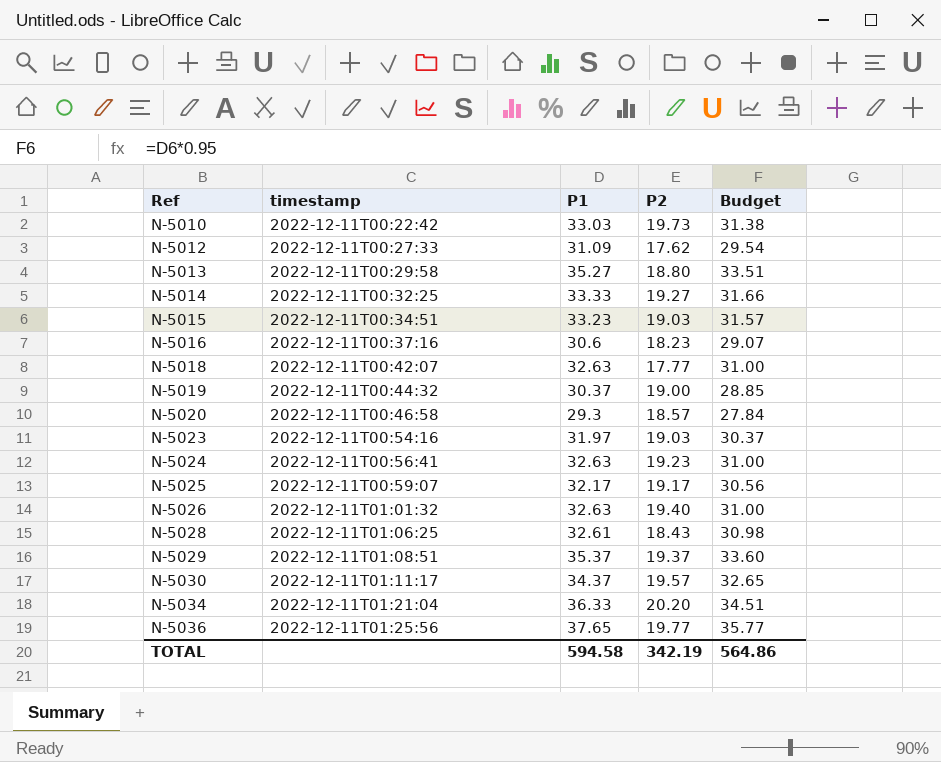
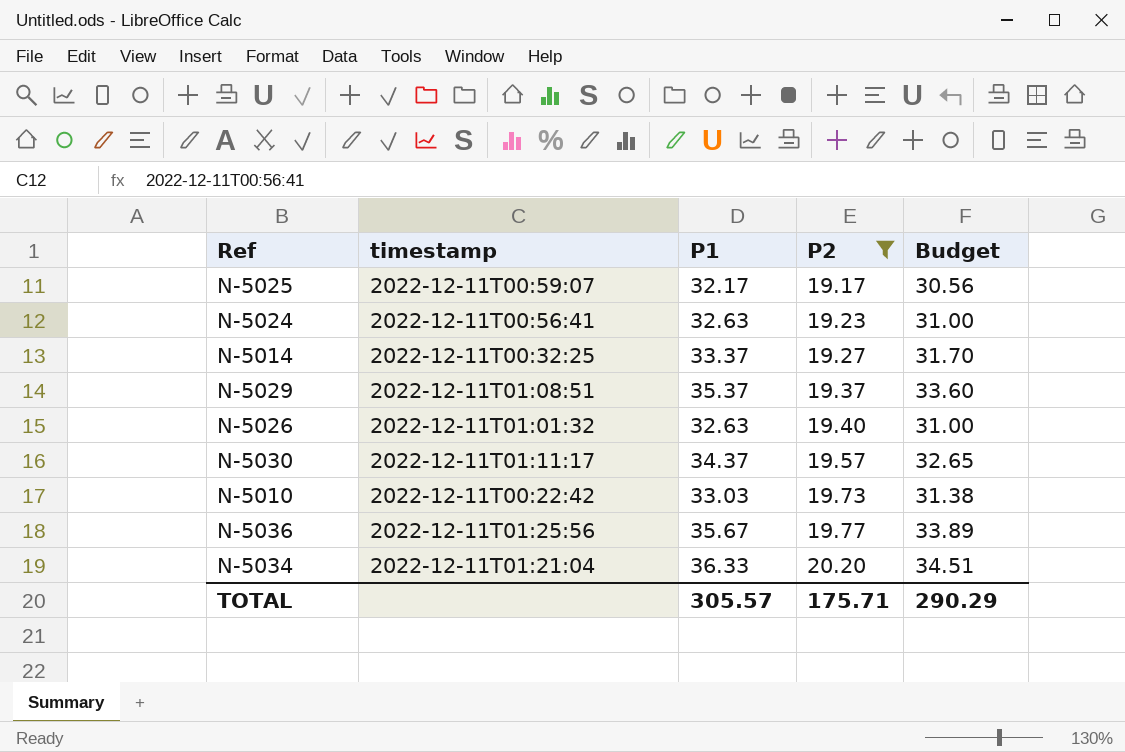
filter: none -> P2 >= 19.17
row order: Ref ascending -> P2 ascending
N-5014 | P1: 33.33 -> 33.37
N-5014 | Budget: 31.66 -> 31.70
N-5036 | P1: 37.65 -> 35.67
N-5036 | Budget: 35.77 -> 33.89
TOTAL | P1: 594.58 -> 305.57
TOTAL | P2: 342.19 -> 175.71
TOTAL | Budget: 564.86 -> 290.29

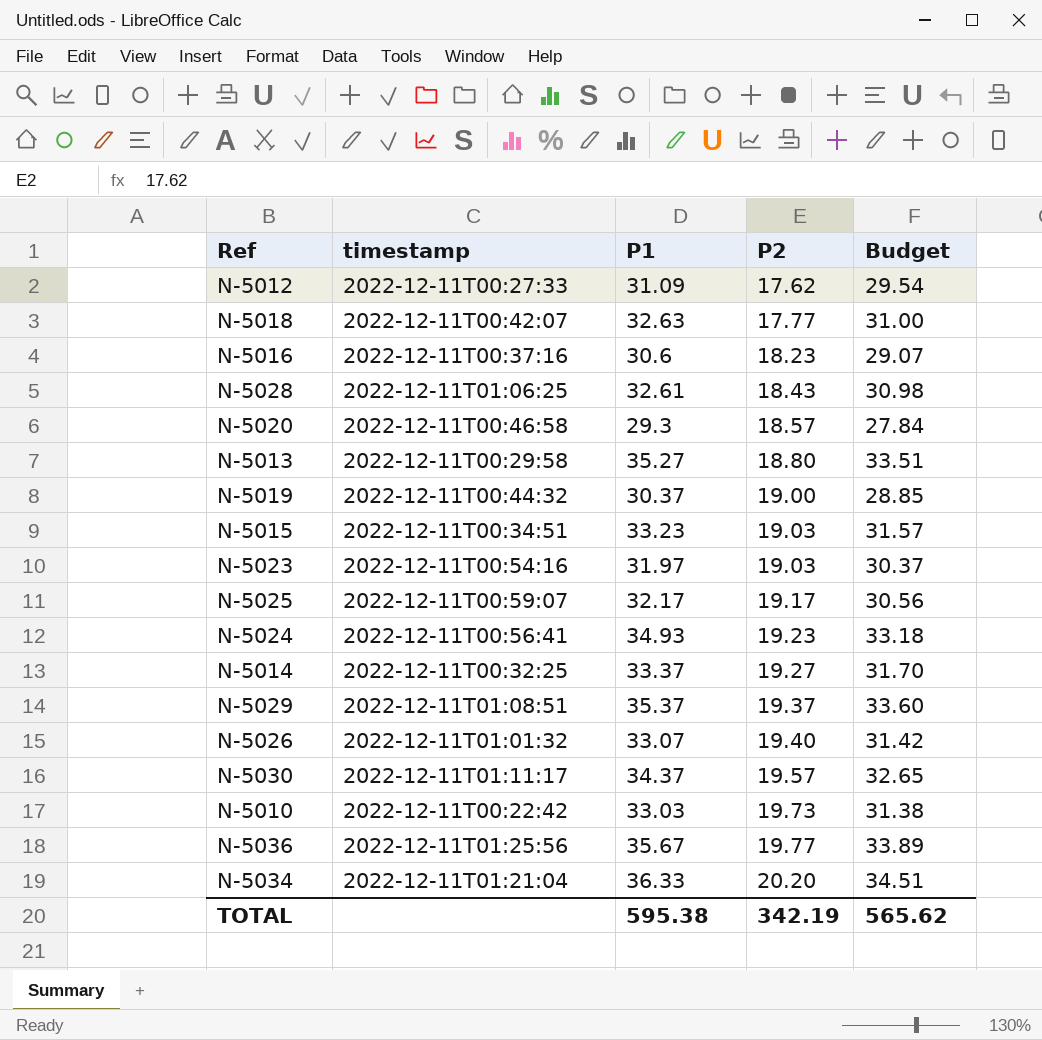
filter: P2 >= 19.17 -> none
N-5024 | P1: 32.63 -> 34.93
N-5024 | Budget: 31.00 -> 33.18
N-5026 | P1: 32.63 -> 33.07
N-5026 | Budget: 31.00 -> 31.42
TOTAL | P1: 305.57 -> 595.38
TOTAL | P2: 175.71 -> 342.19
TOTAL | Budget: 290.29 -> 565.62

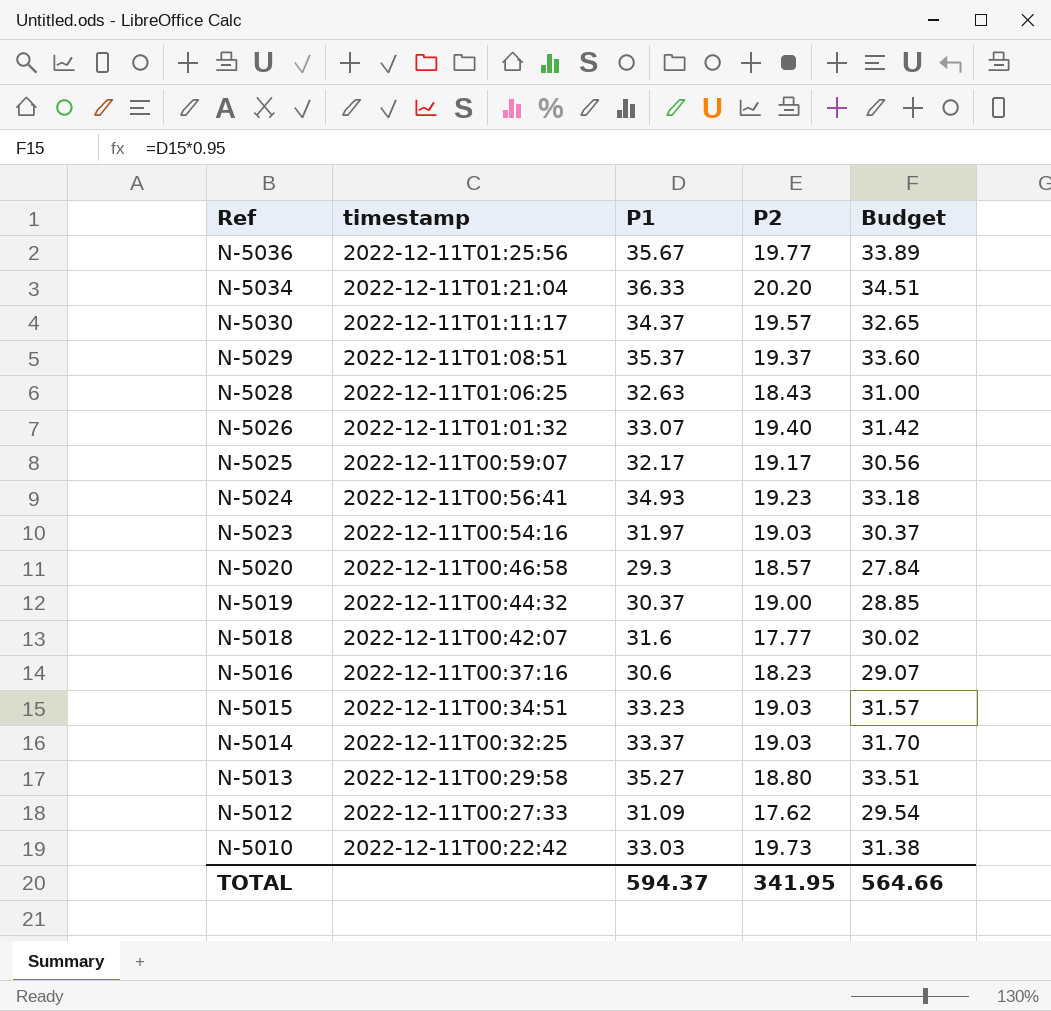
row order: P2 ascending -> Ref descending
N-5028 | P1: 32.61 -> 32.63
N-5028 | Budget: 30.98 -> 31.00
N-5018 | P1: 32.63 -> 31.6
N-5018 | Budget: 31.00 -> 30.02
N-5014 | P2: 19.27 -> 19.03
TOTAL | P1: 595.38 -> 594.37
TOTAL | P2: 342.19 -> 341.95
TOTAL | Budget: 565.62 -> 564.66

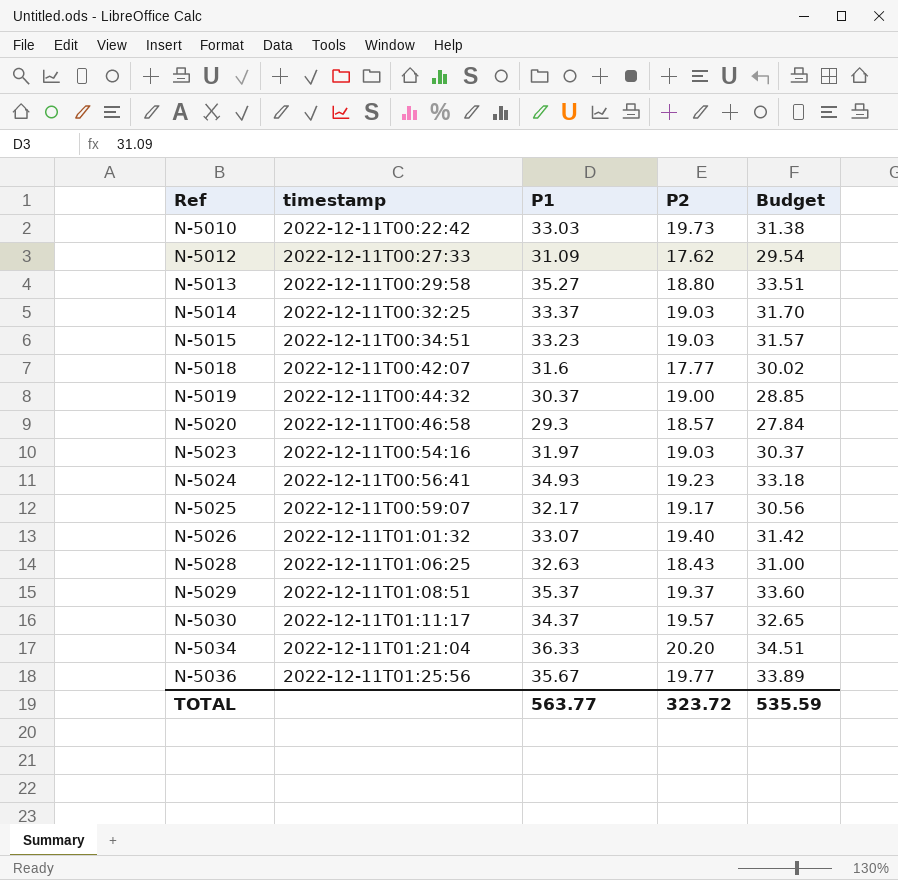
row order: Ref descending -> Ref ascending
row N-5016: 2022-12-11T00:37:16 | 30.6 | 18.23 | 29.07 -> none
TOTAL | P1: 594.37 -> 563.77
TOTAL | P2: 341.95 -> 323.72
TOTAL | Budget: 564.66 -> 535.59

